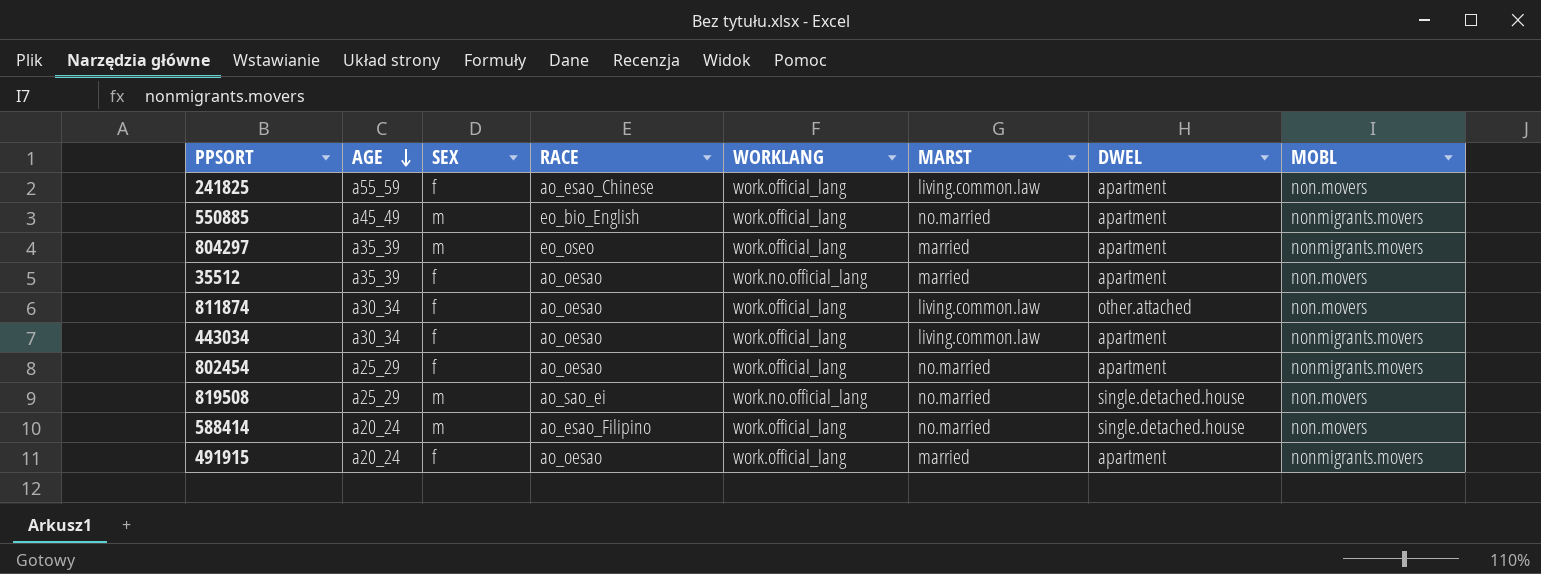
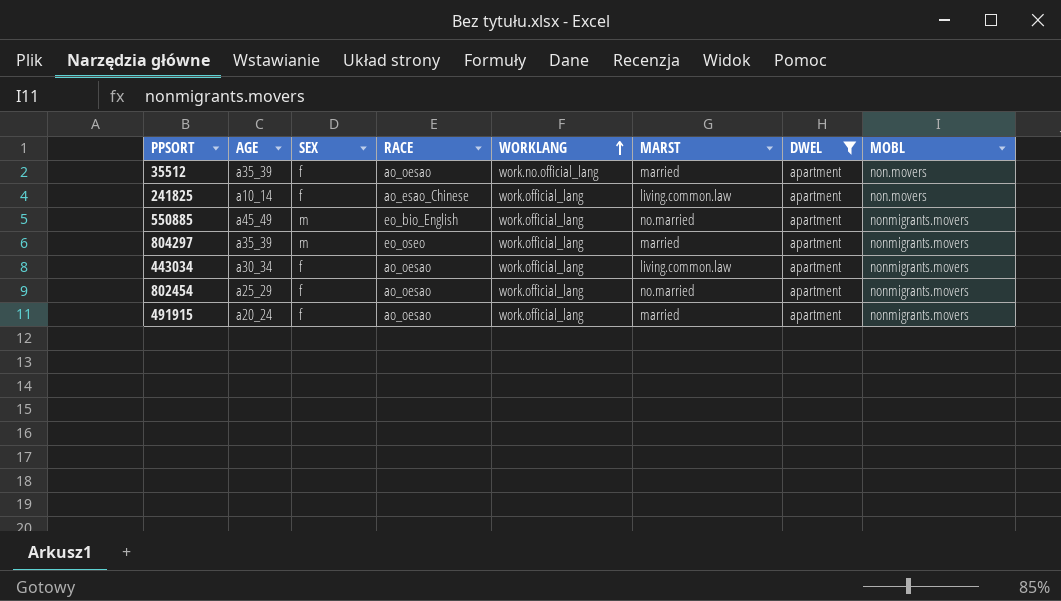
filter: none -> DWEL = apartment
row order: AGE descending -> WORKLANG ascending
241825 | AGE: a55_59 -> a10_14

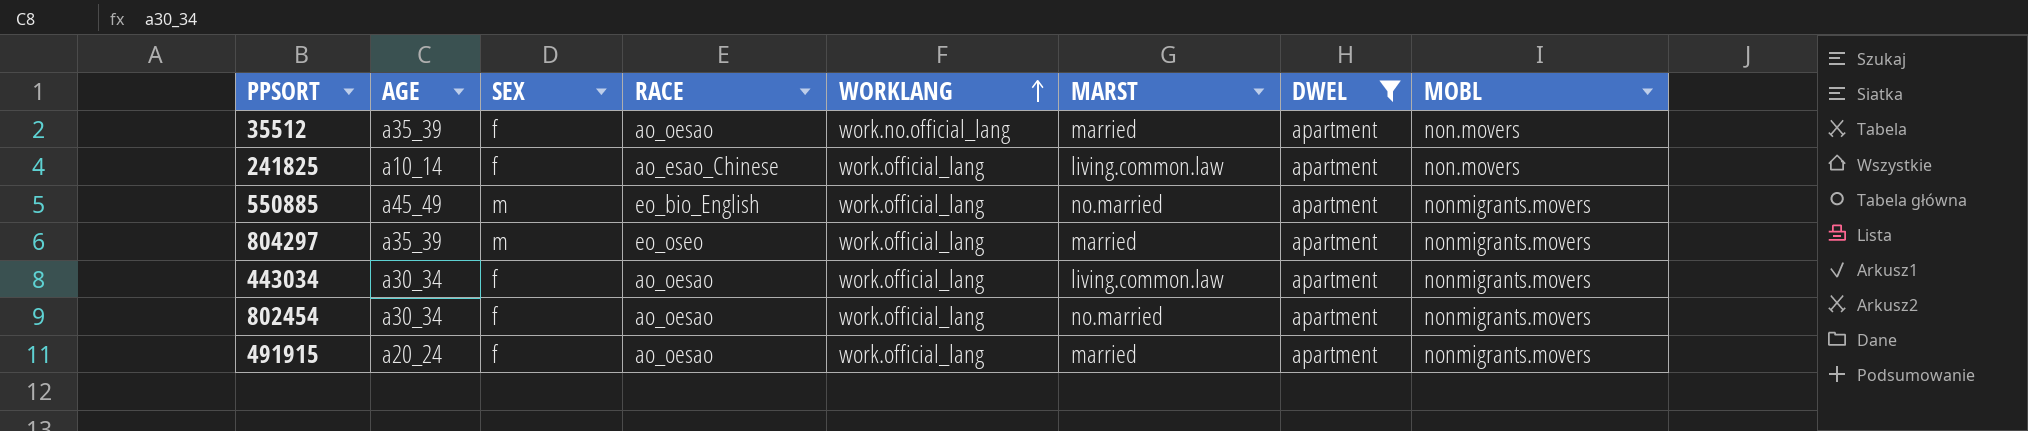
802454 | AGE: a25_29 -> a30_34

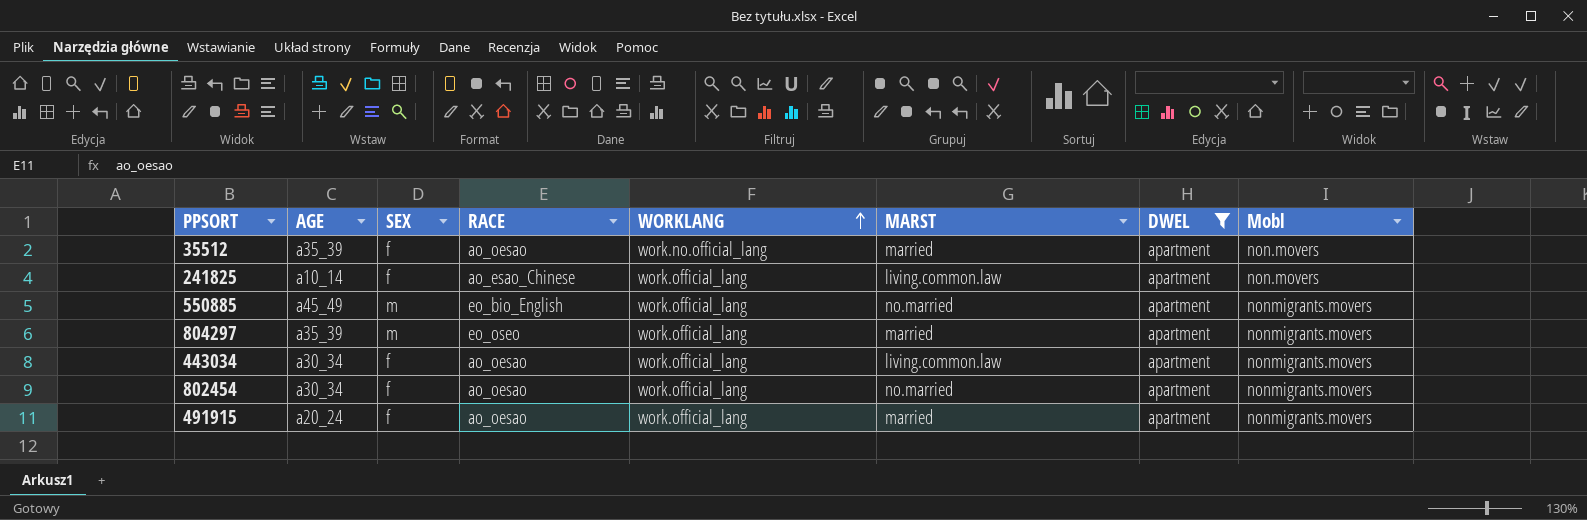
column name: MOBL -> Mobl

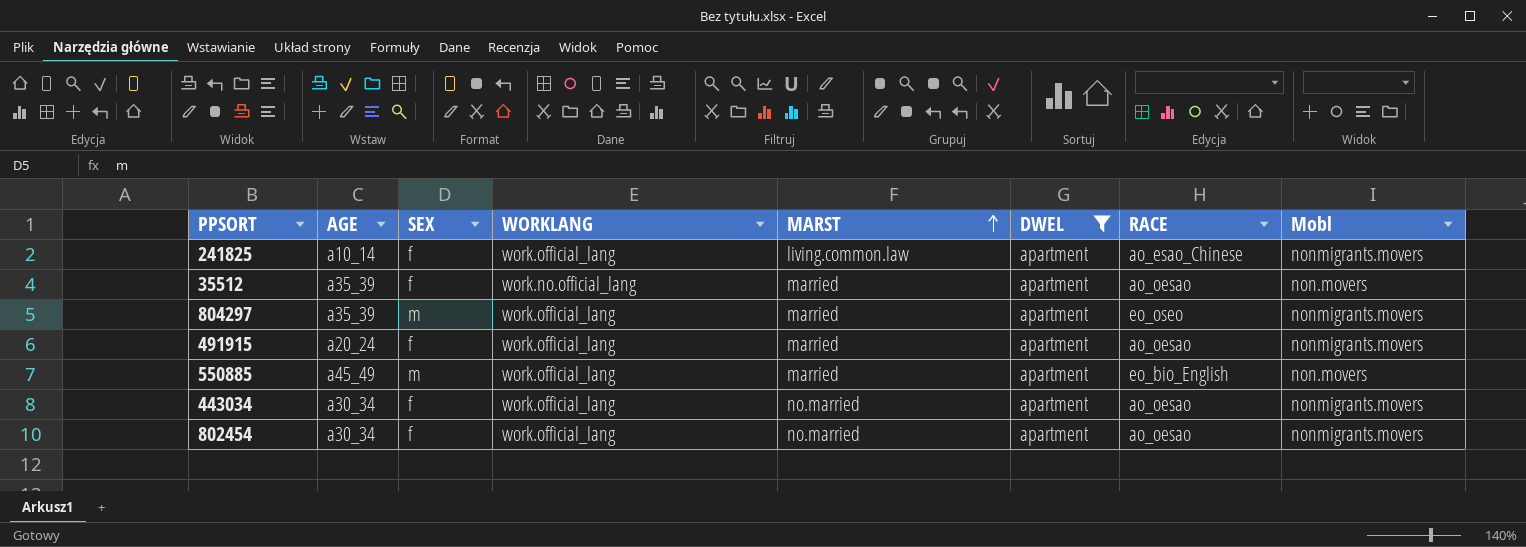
row order: WORKLANG ascending -> MARST ascending
column RACE | position: 4 -> 7
241825 | Mobl: non.movers -> nonmigrants.movers
550885 | MARST: no.married -> married
550885 | Mobl: nonmigrants.movers -> non.movers
443034 | MARST: living.common.law -> no.married

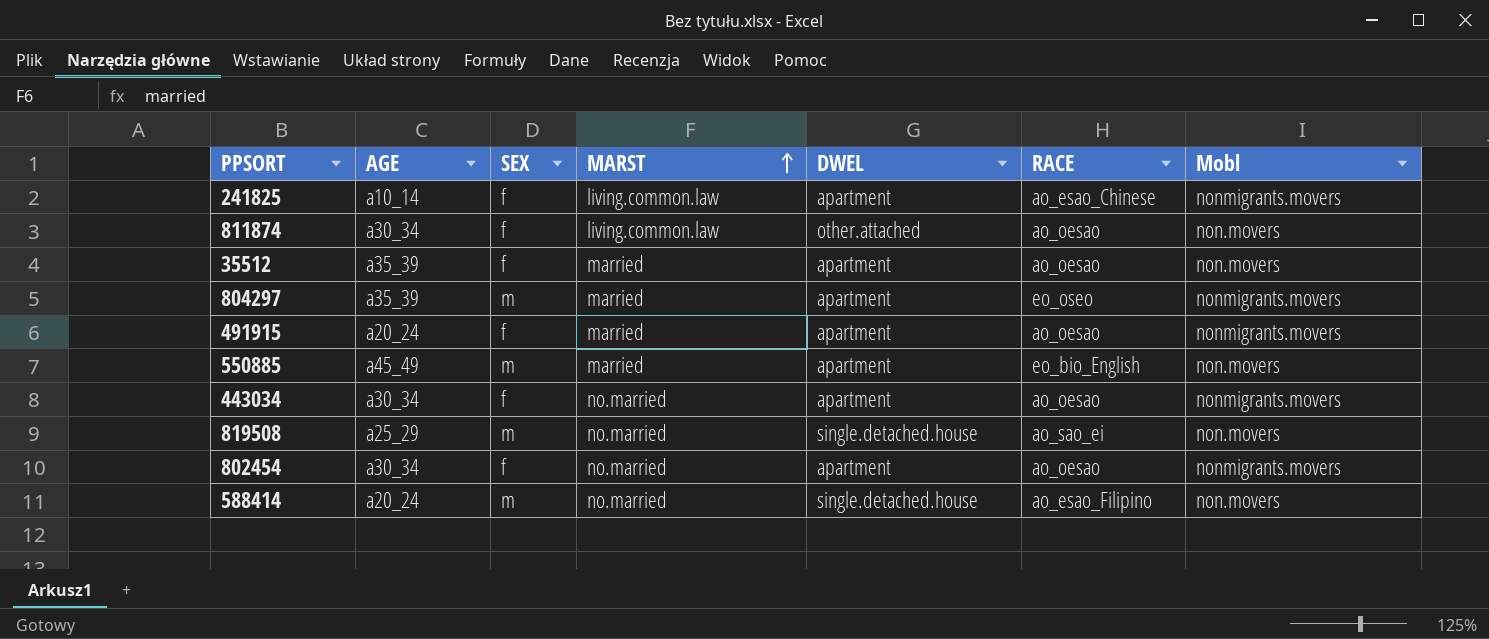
filter: DWEL = apartment -> none
column WORKLANG | position: 4 -> none

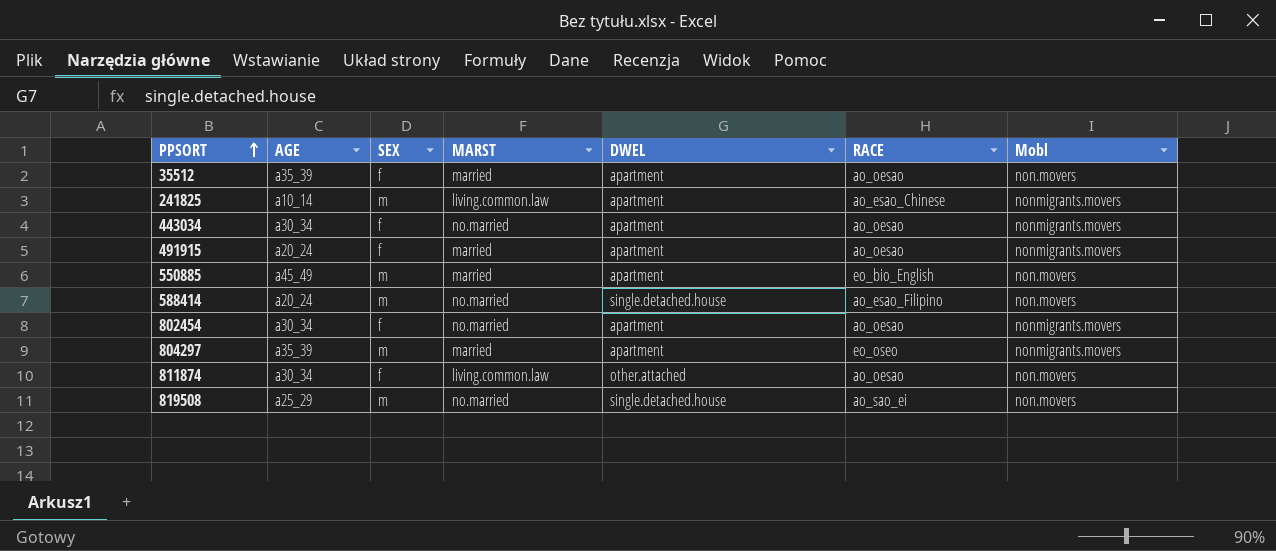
row order: MARST ascending -> PPSORT ascending
241825 | SEX: f -> m

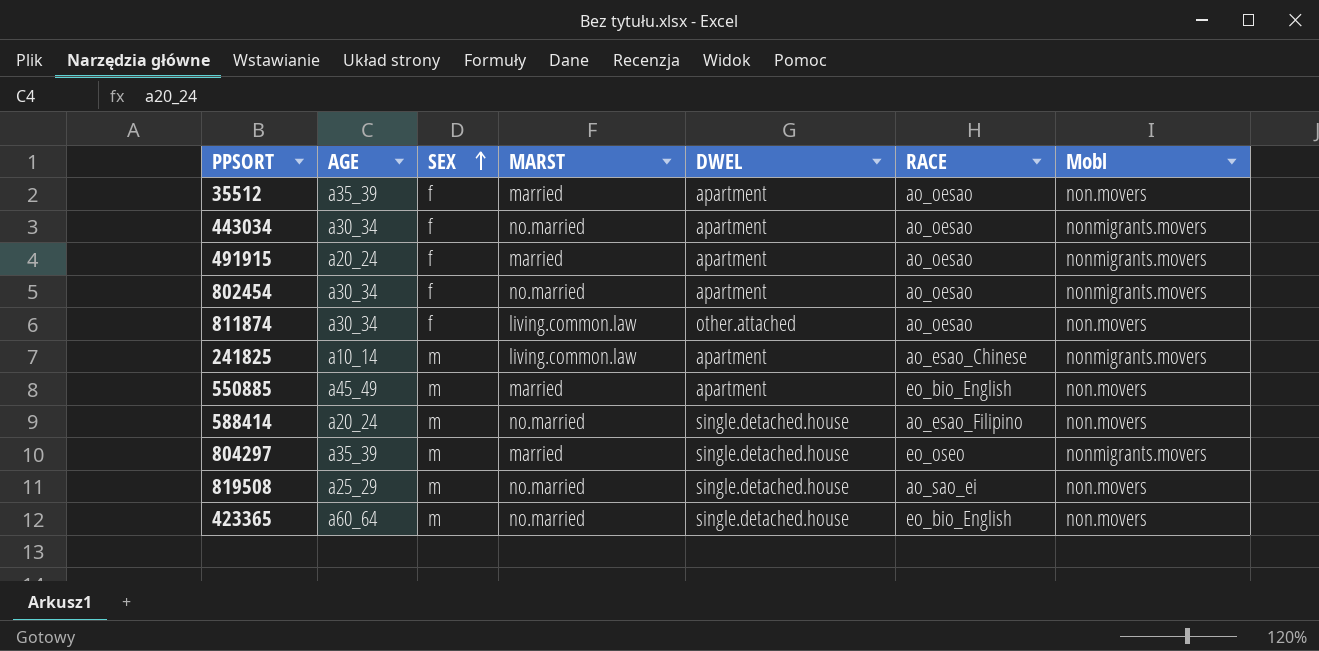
row order: PPSORT ascending -> SEX ascending
804297 | DWEL: apartment -> single.detached.house
row 423365: none -> a60_64 | m | no.married | single.detached.house | eo_bio_English | non.movers

